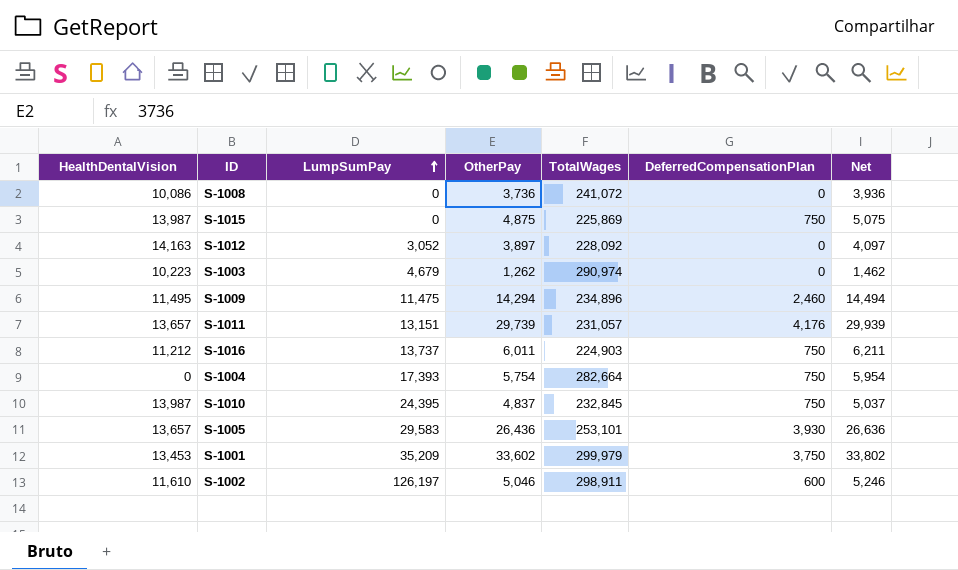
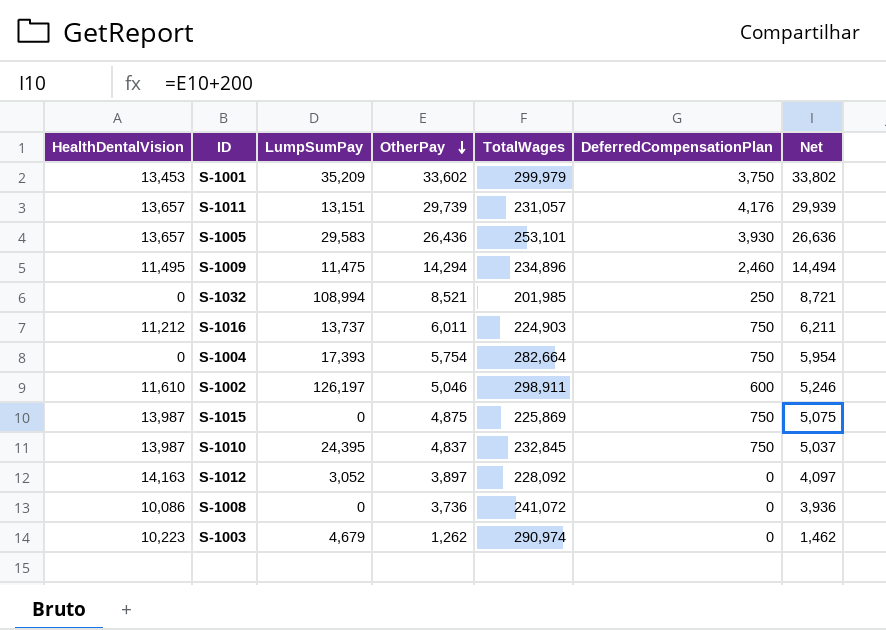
row order: LumpSumPay ascending -> OtherPay descending
row S-1032: none -> 0 | 108,994 | 8,521 | 201,985 | 250 | 8,721

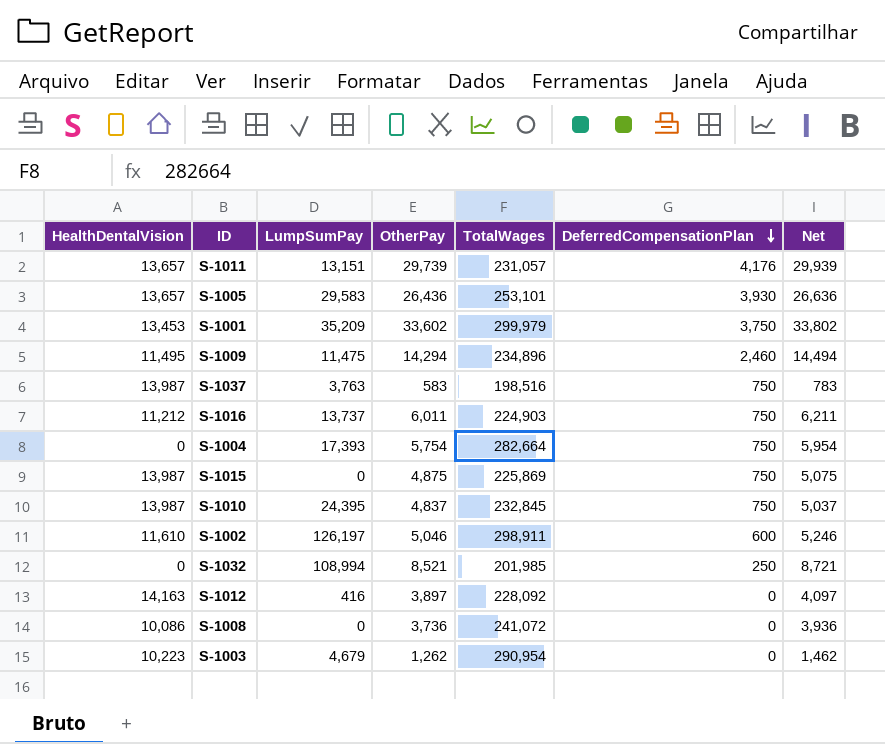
row order: OtherPay descending -> DeferredCompensationPlan descending
row S-1037: none -> 13,987 | 3,763 | 583 | 198,516 | 750 | 783
S-1012 | LumpSumPay: 3,052 -> 416
S-1003 | TotalWages: 290,974 -> 290,954

